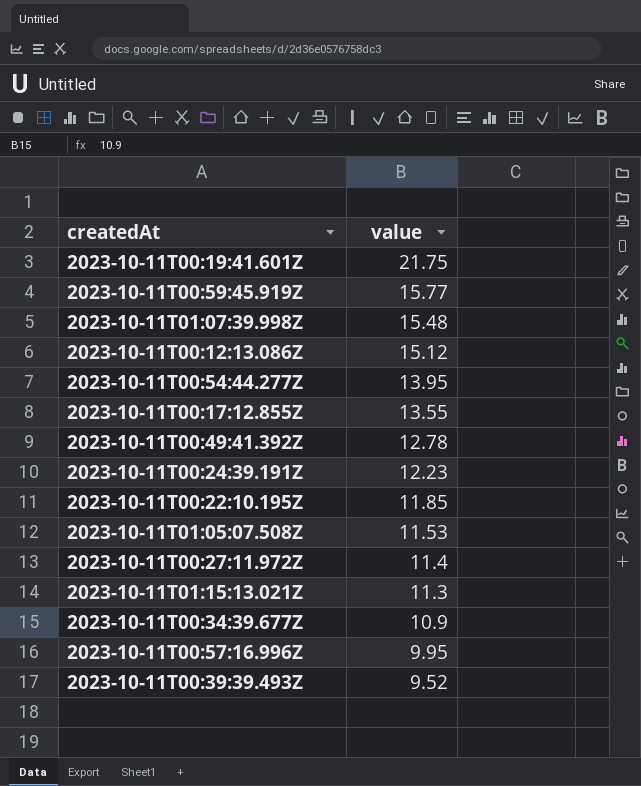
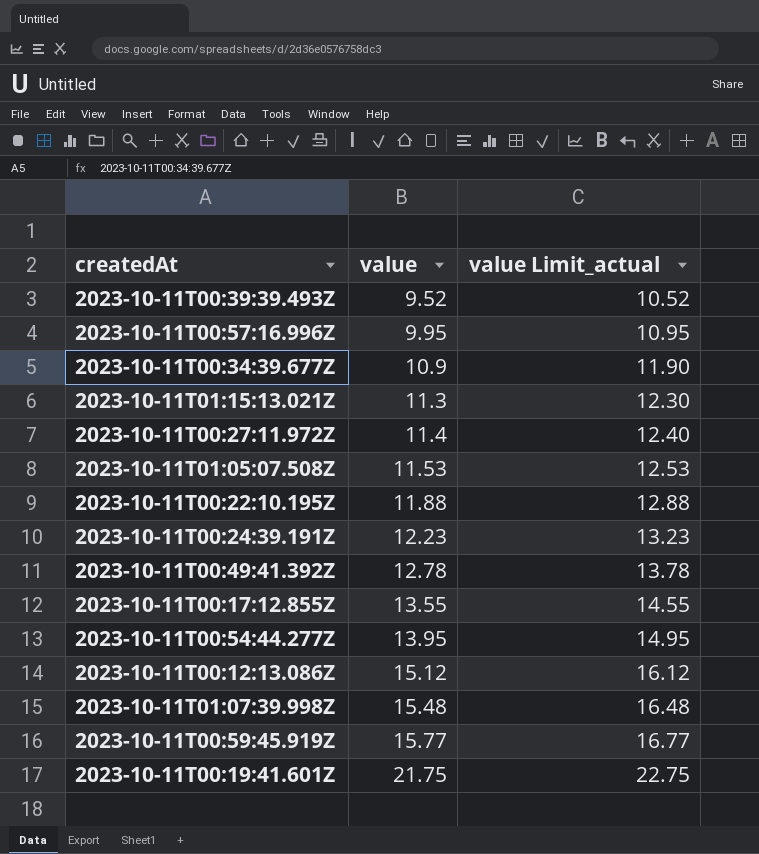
row order: value descending -> value ascending
column value Limit_actual | formula: none -> [value] + 1
2023-10-11T00:22:10.195Z | value: 11.85 -> 11.88

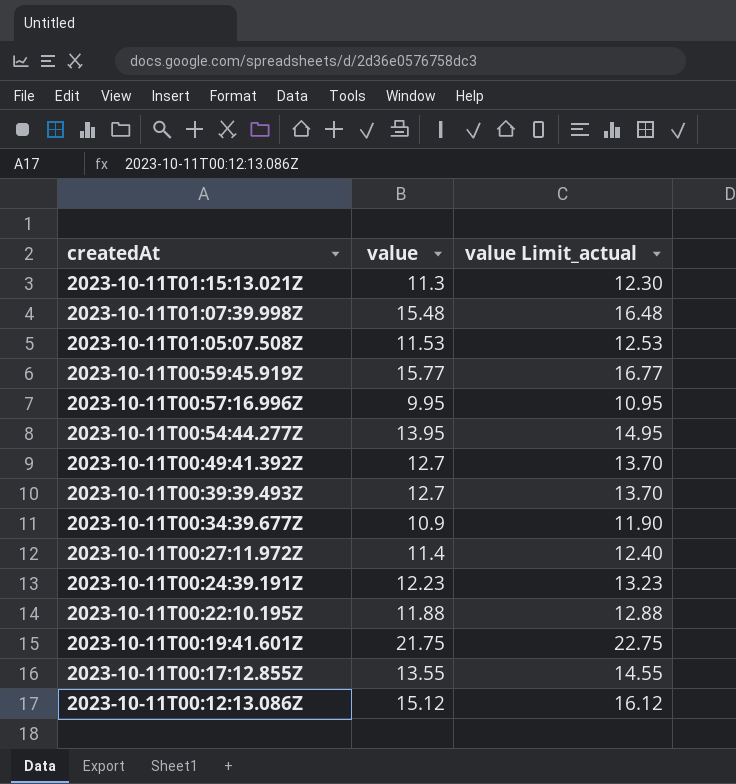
row order: value ascending -> createdAt descending
2023-10-11T00:49:41.392Z | value: 12.78 -> 12.7
2023-10-11T00:49:41.392Z | value Limit_actual: 13.78 -> 13.70
2023-10-11T00:39:39.493Z | value: 9.52 -> 12.7
2023-10-11T00:39:39.493Z | value Limit_actual: 10.52 -> 13.70

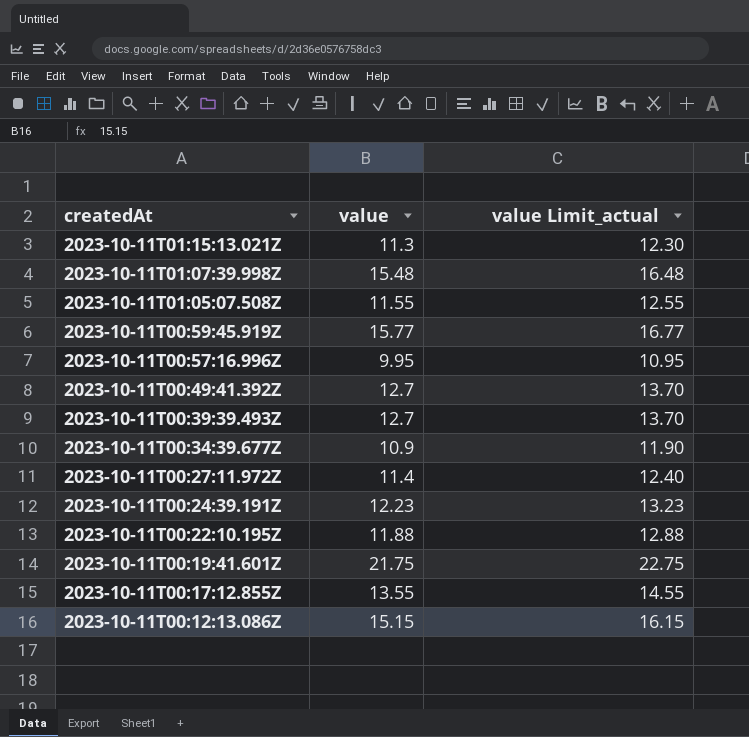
row 2023-10-11T00:54:44.277Z: 13.95 | 14.95 -> none
2023-10-11T01:05:07.508Z | value: 11.53 -> 11.55
2023-10-11T01:05:07.508Z | value Limit_actual: 12.53 -> 12.55
2023-10-11T00:12:13.086Z | value: 15.12 -> 15.15
2023-10-11T00:12:13.086Z | value Limit_actual: 16.12 -> 16.15

